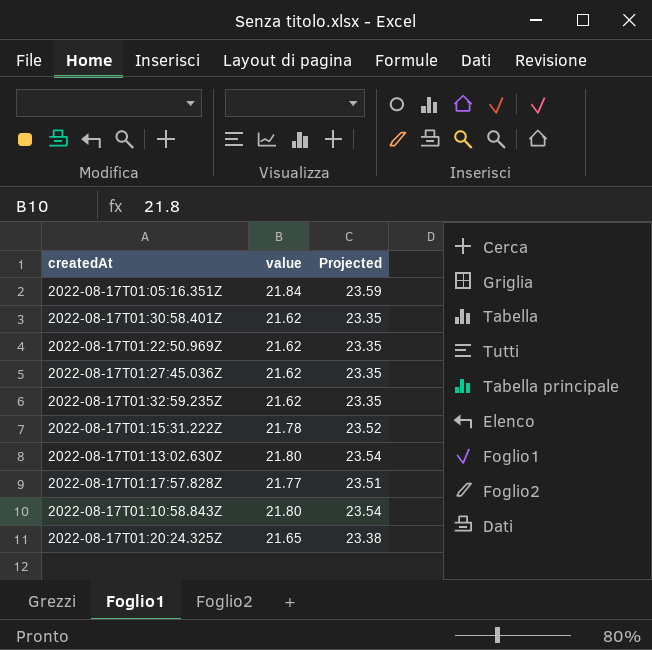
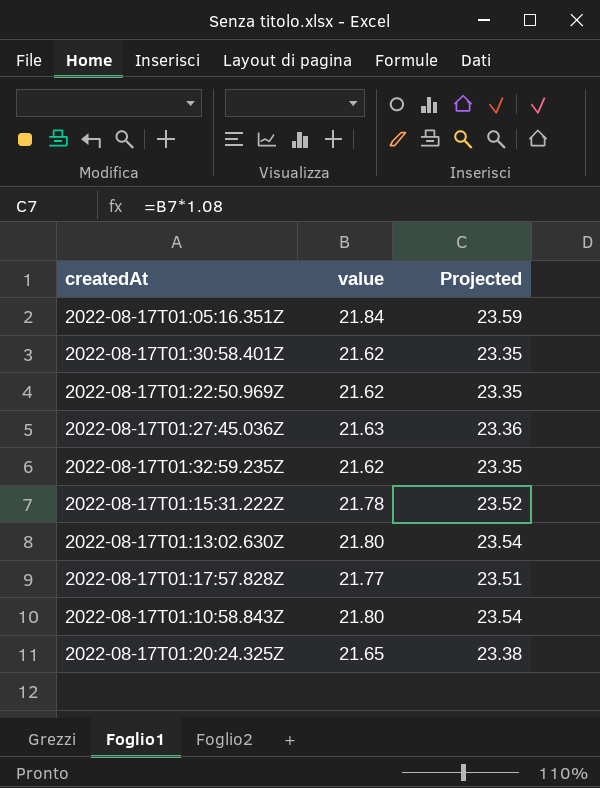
2022-08-17T01:27:45.036Z | value: 21.62 -> 21.63
2022-08-17T01:27:45.036Z | Projected: 23.35 -> 23.36

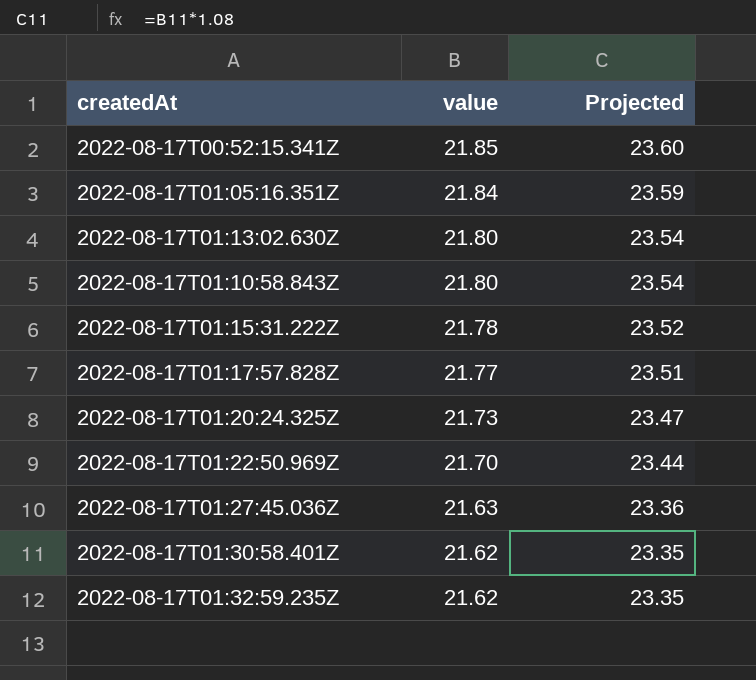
row order: none -> value descending
row 2022-08-17T00:52:15.341Z: none -> 21.85 | 23.60
2022-08-17T01:20:24.325Z | value: 21.65 -> 21.73
2022-08-17T01:20:24.325Z | Projected: 23.38 -> 23.47
2022-08-17T01:22:50.969Z | value: 21.62 -> 21.70
2022-08-17T01:22:50.969Z | Projected: 23.35 -> 23.44

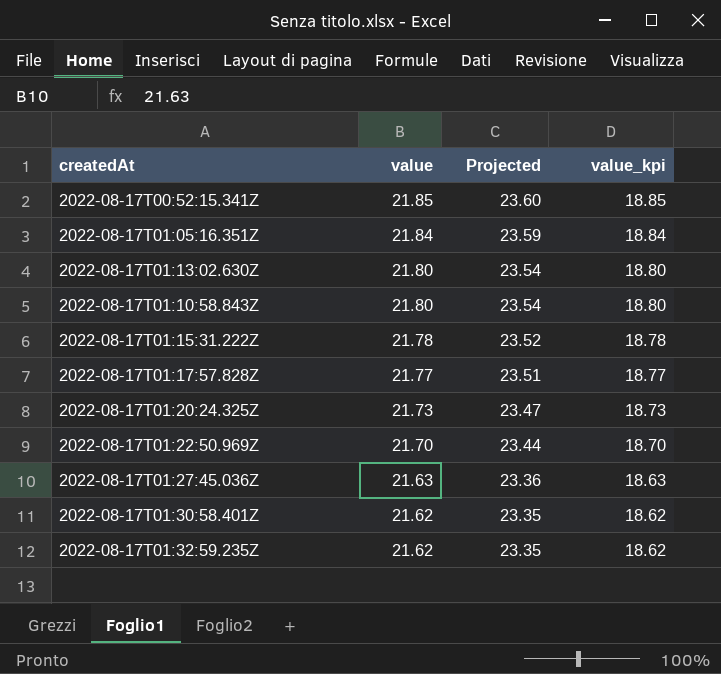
column value_kpi | formula: none -> [value] - 3

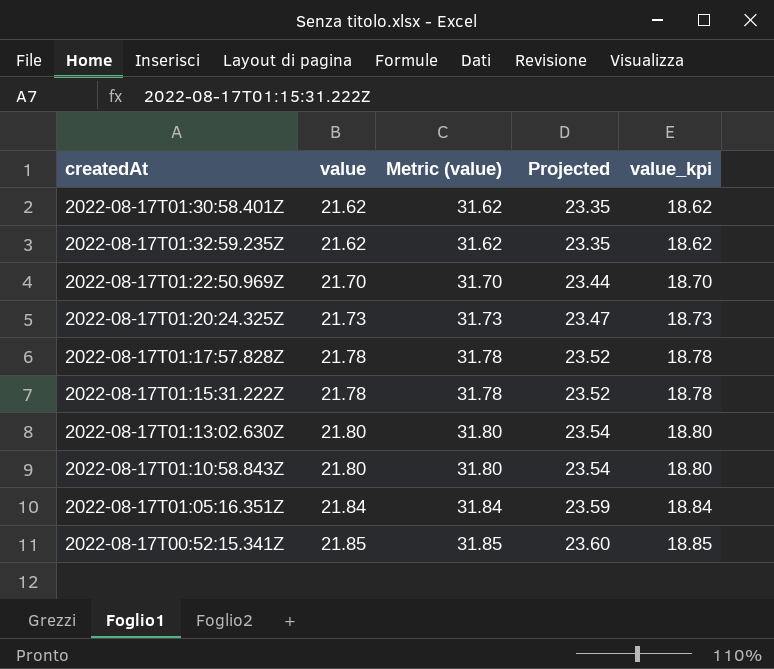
row order: value descending -> value ascending
column Metric (value) | formula: none -> [value] + 10
row 2022-08-17T01:27:45.036Z: 21.63 | 23.36 | 18.63 -> none
2022-08-17T01:17:57.828Z | value: 21.77 -> 21.78
2022-08-17T01:17:57.828Z | Projected: 23.51 -> 23.52
2022-08-17T01:17:57.828Z | value_kpi: 18.77 -> 18.78

